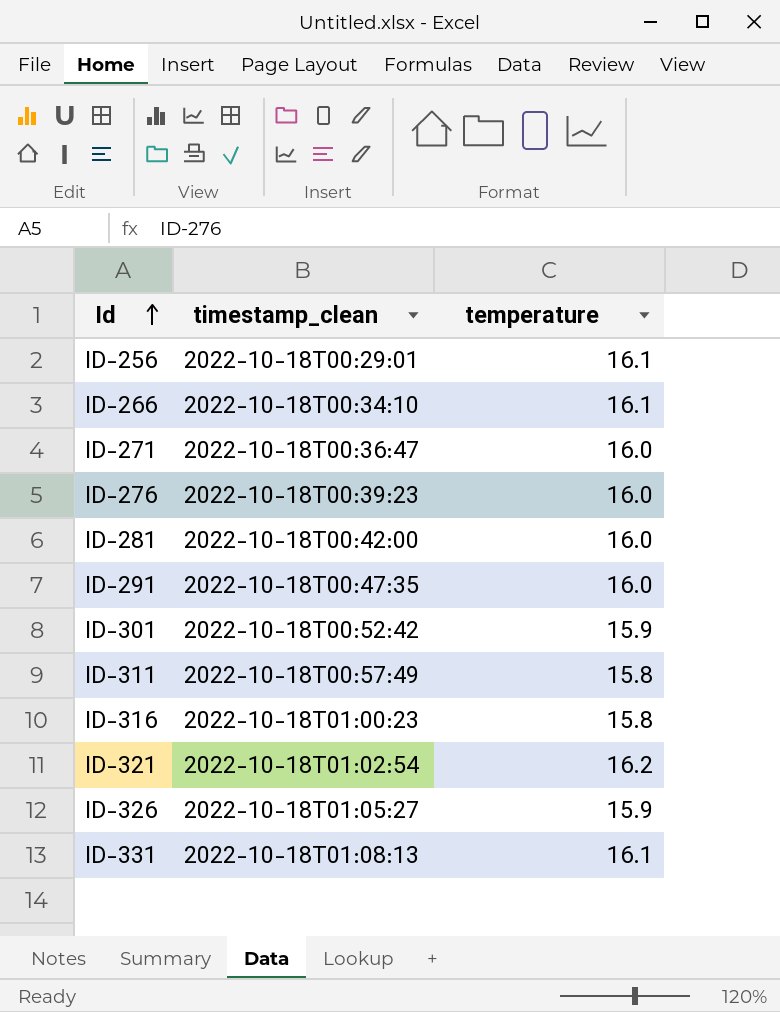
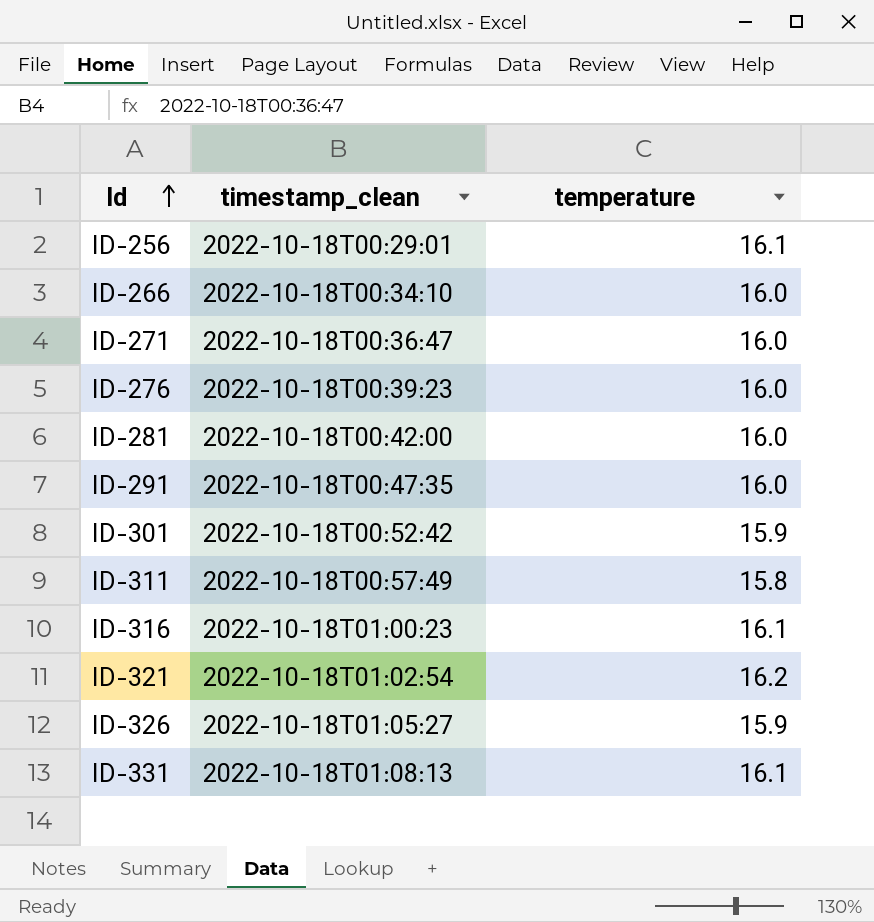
ID-266 | temperature: 16.1 -> 16.0
ID-316 | temperature: 15.8 -> 16.1

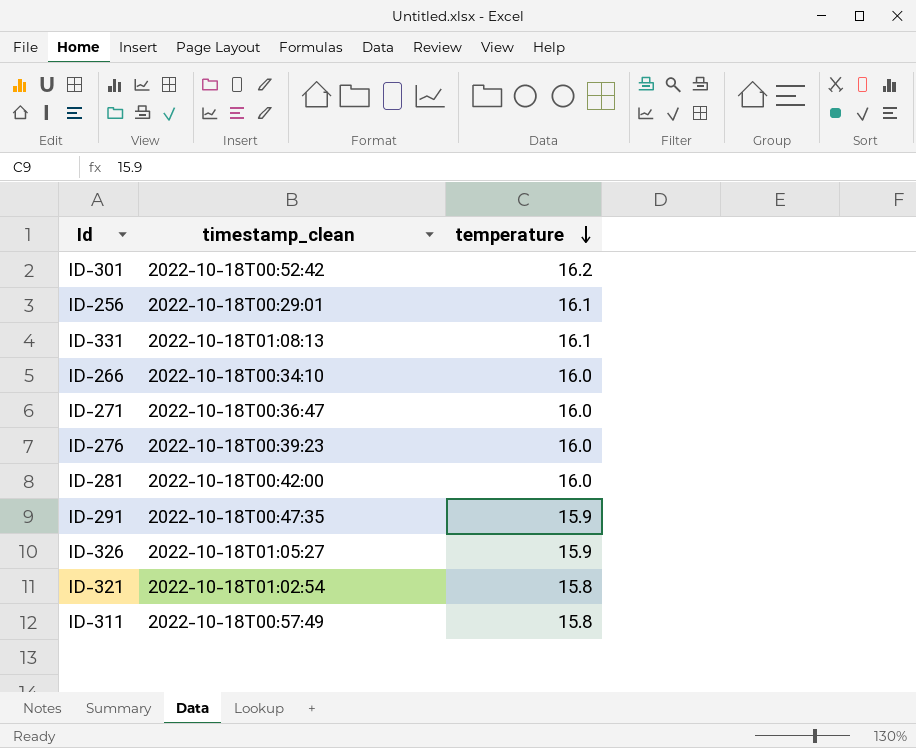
row order: Id ascending -> temperature descending
row ID-316: 2022-10-18T01:00:23 | 16.1 -> none
ID-301 | temperature: 15.9 -> 16.2
ID-291 | temperature: 16.0 -> 15.9
ID-321 | temperature: 16.2 -> 15.8

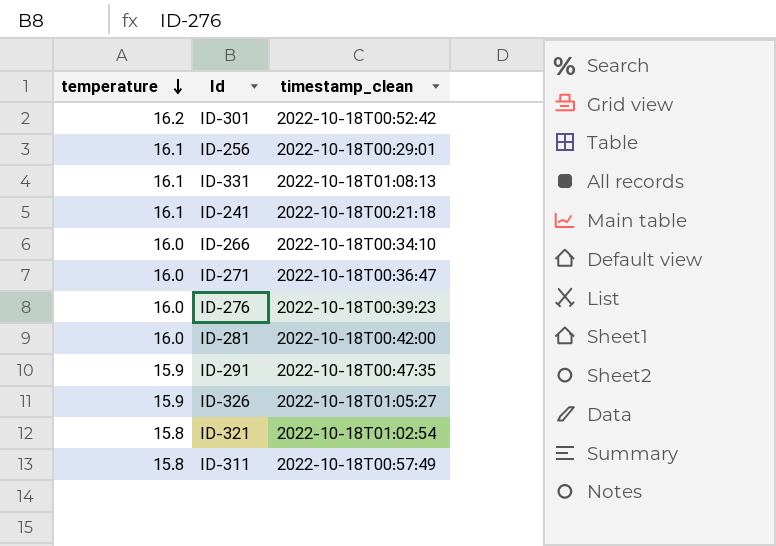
column temperature | position: 3 -> 1
row ID-241: none -> 16.1 | 2022-10-18T00:21:18

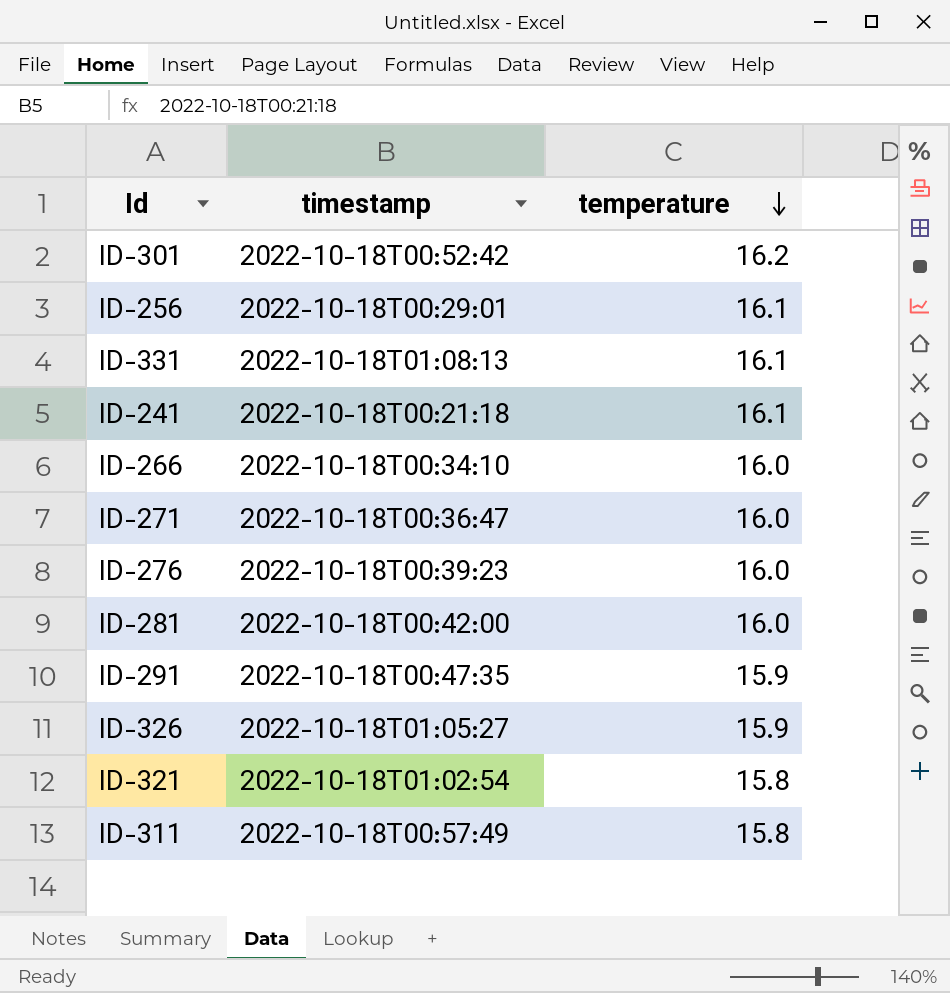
column name: timestamp_clean -> timestamp
column temperature | position: 1 -> 3

